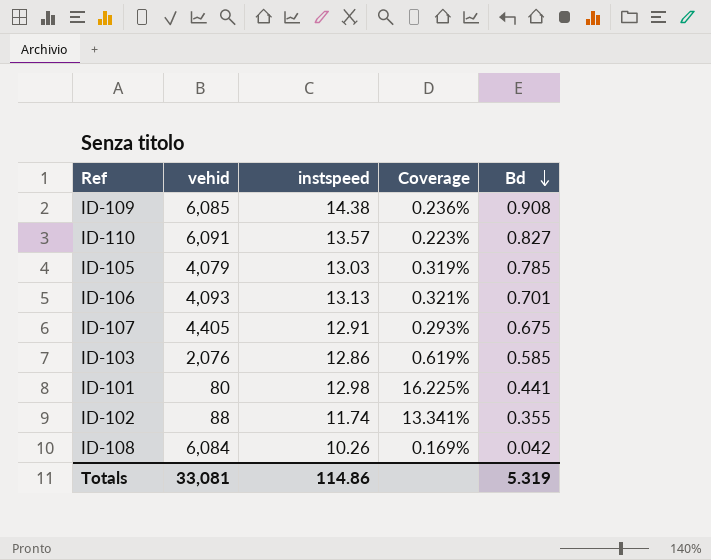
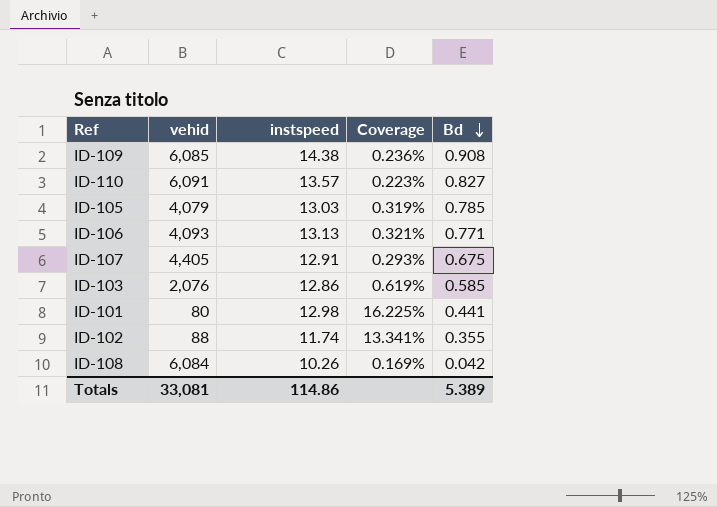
ID-106 | Bd: 0.701 -> 0.771
Totals | Bd: 5.319 -> 5.389

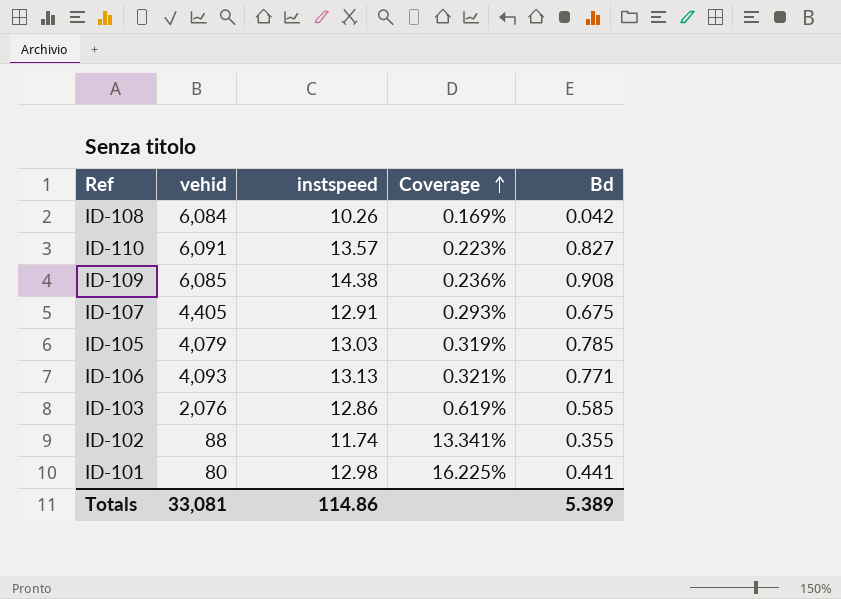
row order: Bd descending -> Coverage ascending

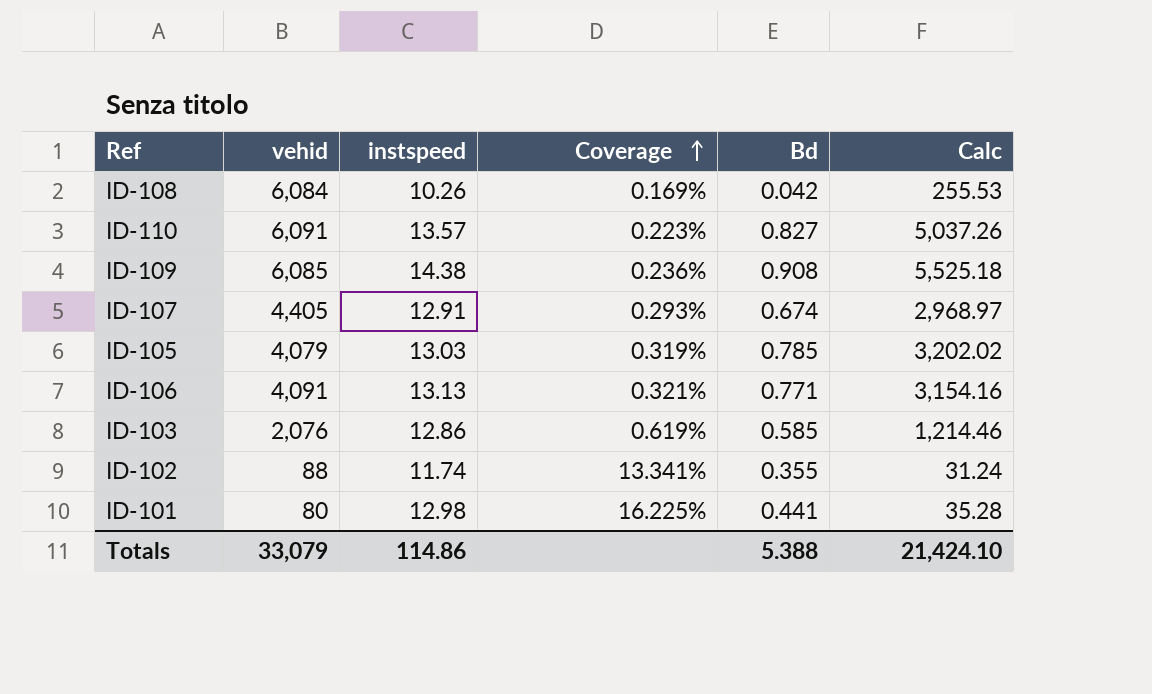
column Calc | formula: none -> [vehid] * [Bd]
ID-107 | Bd: 0.675 -> 0.674
ID-106 | vehid: 4,093 -> 4,091
Totals | vehid: 33,081 -> 33,079
Totals | Bd: 5.389 -> 5.388

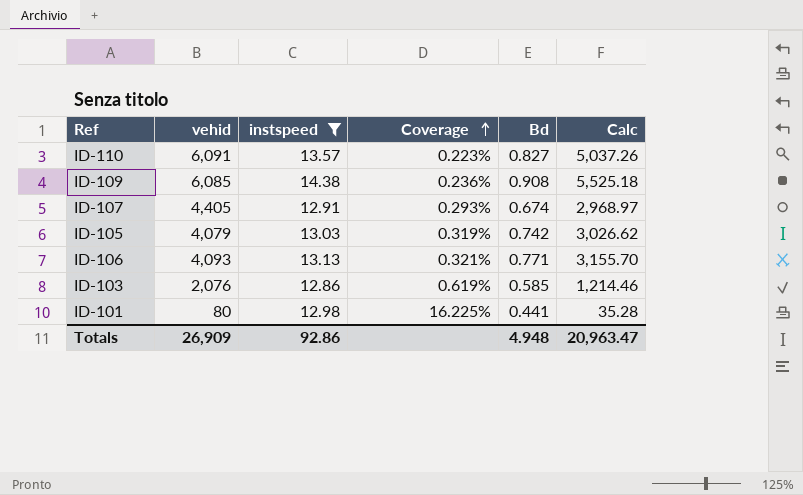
filter: none -> instspeed >= 12.86
ID-105 | Bd: 0.785 -> 0.742
ID-105 | Calc: 3,202.02 -> 3,026.62
ID-106 | vehid: 4,091 -> 4,093
ID-106 | Calc: 3,154.16 -> 3,155.70
Totals | vehid: 33,079 -> 26,909
Totals | instspeed: 114.86 -> 92.86
Totals | Bd: 5.388 -> 4.948
Totals | Calc: 21,424.10 -> 20,963.47

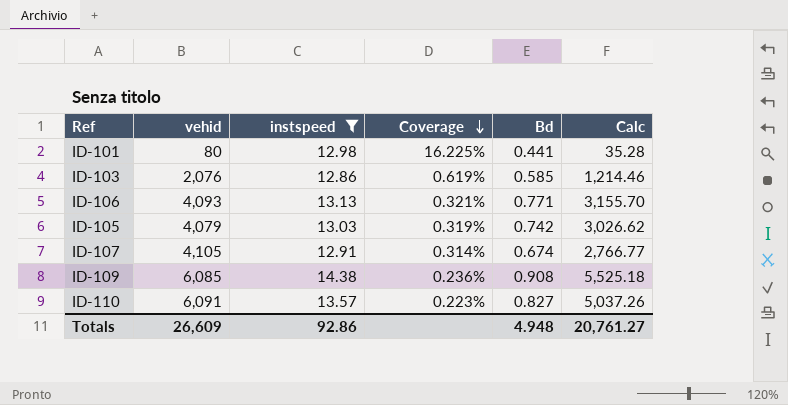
row order: Coverage ascending -> Coverage descending
ID-107 | vehid: 4,405 -> 4,105
ID-107 | Coverage: 0.293% -> 0.314%
ID-107 | Calc: 2,968.97 -> 2,766.77
Totals | vehid: 26,909 -> 26,609
Totals | Calc: 20,963.47 -> 20,761.27

